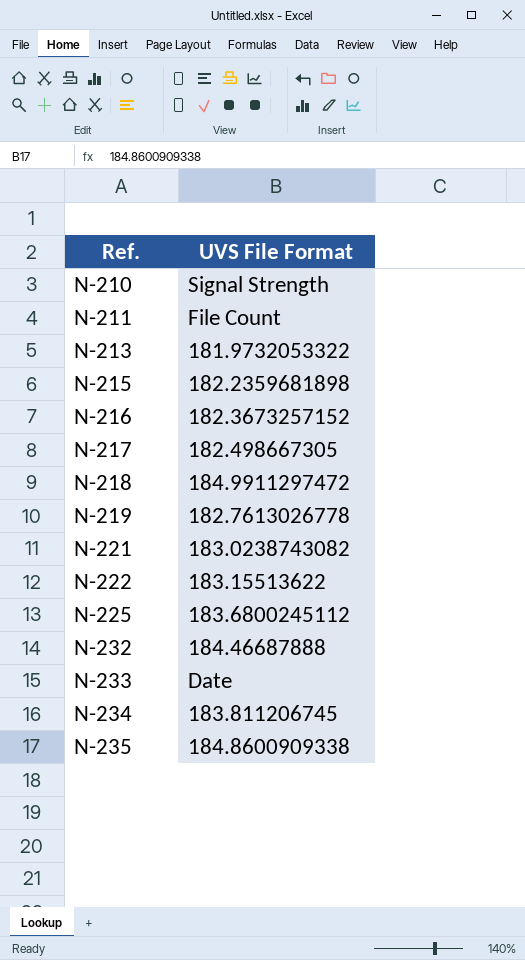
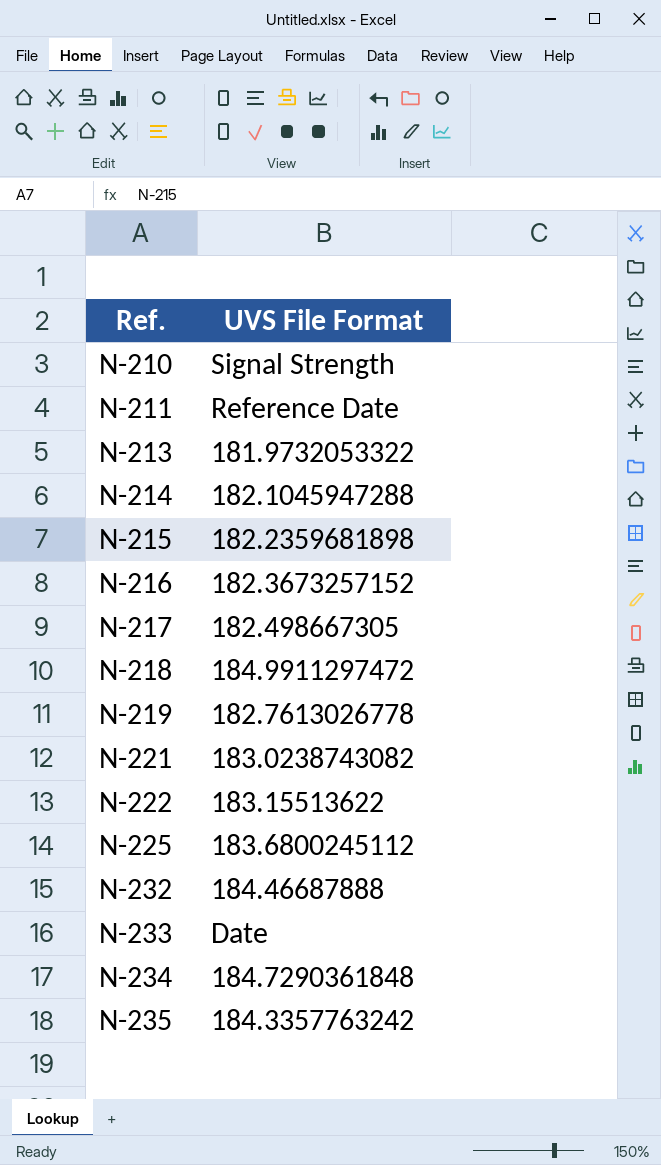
N-211 | UVS File Format: File Count -> Reference Date
row N-214: none -> 182.1045947288
N-234 | UVS File Format: 183.811206745 -> 184.7290361848
N-235 | UVS File Format: 184.8600909338 -> 184.3357763242

